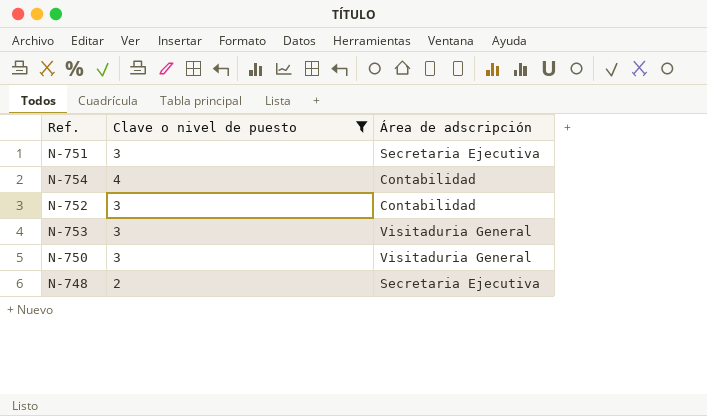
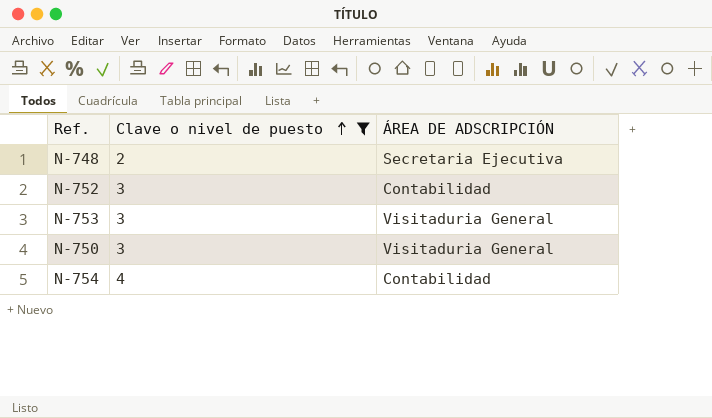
row order: none -> Clave o nivel de puesto ascending
column name: Área de adscripción -> ÁREA DE ADSCRIPCIÓN
row N-751: 3 | Secretaria Ejecutiva -> none

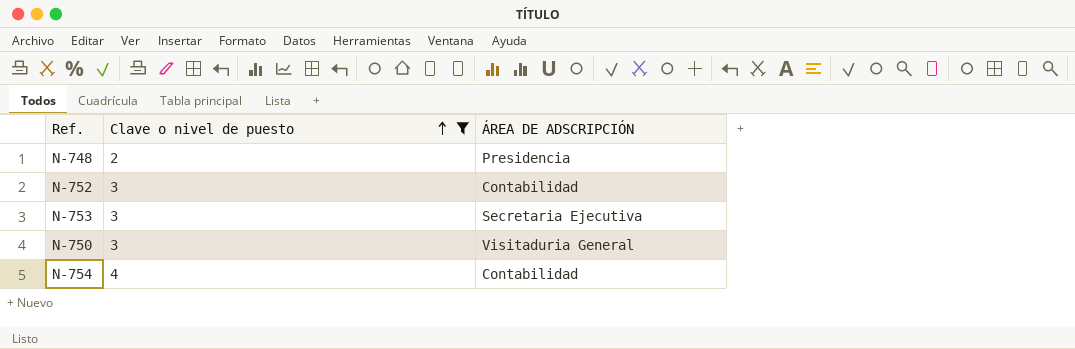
N-748 | ÁREA DE ADSCRIPCIÓN: Secretaria Ejecutiva -> Presidencia
N-753 | ÁREA DE ADSCRIPCIÓN: Visitaduria General -> Secretaria Ejecutiva

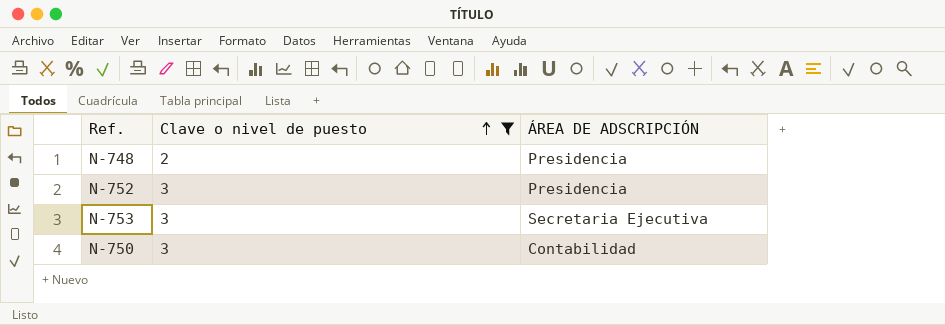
row N-754: 4 | Contabilidad -> none
N-752 | ÁREA DE ADSCRIPCIÓN: Contabilidad -> Presidencia
N-750 | ÁREA DE ADSCRIPCIÓN: Visitaduria General -> Contabilidad

